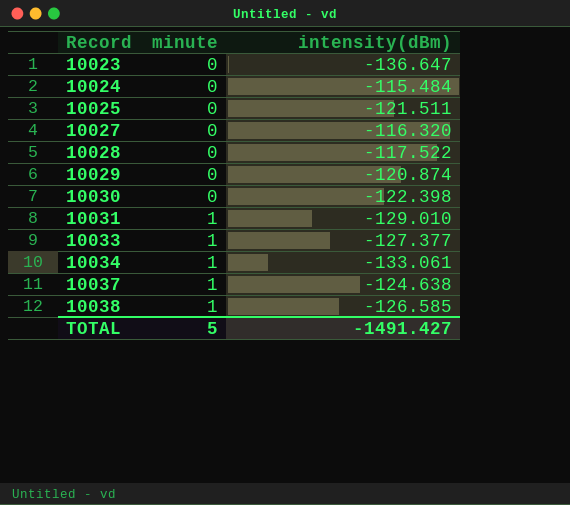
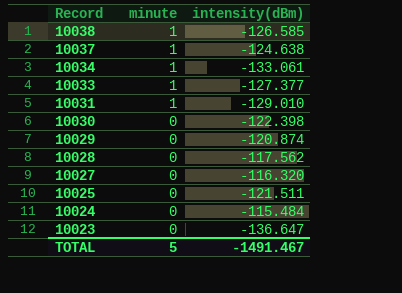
row order: Record ascending -> Record descending
10028 | intensity(dBm): -117.522 -> -117.562
TOTAL | intensity(dBm): -1491.427 -> -1491.467

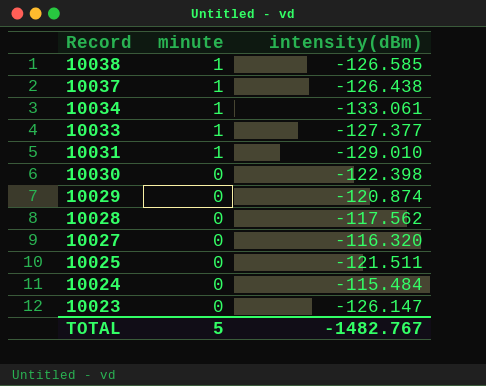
10037 | intensity(dBm): -124.638 -> -126.438
10023 | intensity(dBm): -136.647 -> -126.147
TOTAL | intensity(dBm): -1491.467 -> -1482.767

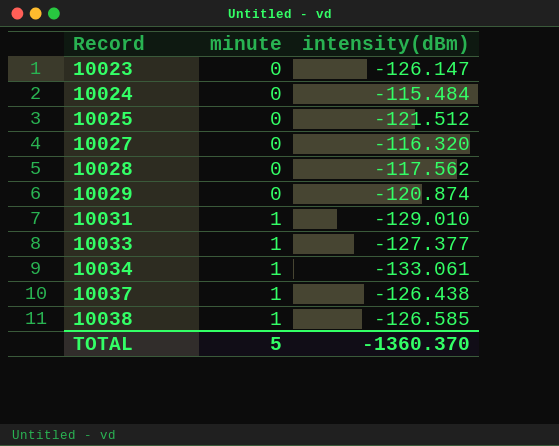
row order: Record descending -> Record ascending
row 10030: 0 | -122.398 -> none
10025 | intensity(dBm): -121.511 -> -121.512
TOTAL | intensity(dBm): -1482.767 -> -1360.370

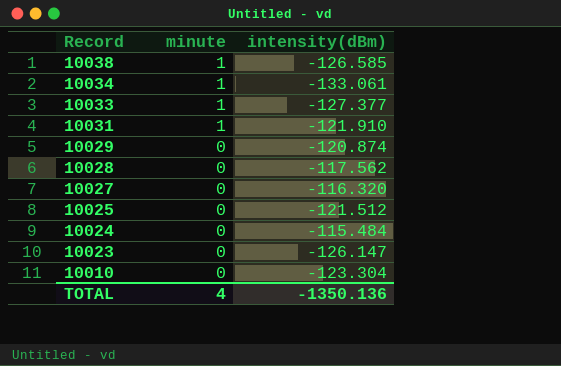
row order: Record ascending -> Record descending
row 10037: 1 | -126.438 -> none
10031 | intensity(dBm): -129.010 -> -121.910
row 10010: none -> 0 | -123.304
TOTAL | minute: 5 -> 4
TOTAL | intensity(dBm): -1360.370 -> -1350.136

